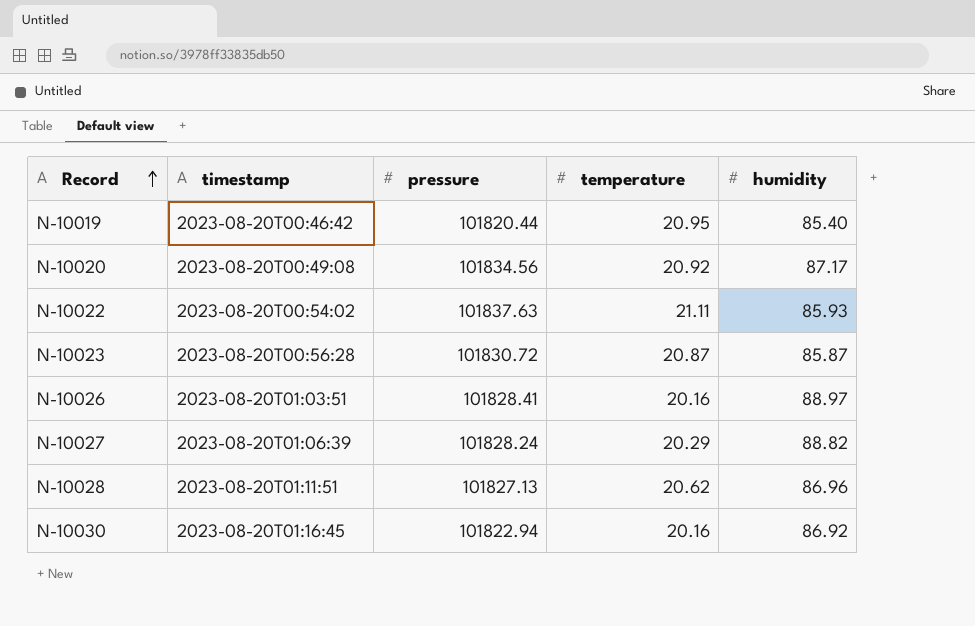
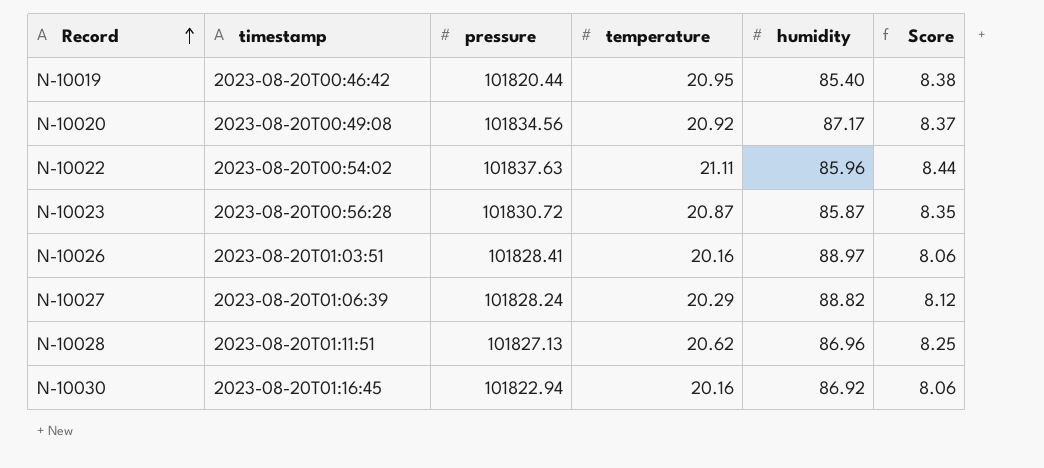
column Score | formula: none -> [temperature] * 0.4
N-10022 | humidity: 85.93 -> 85.96

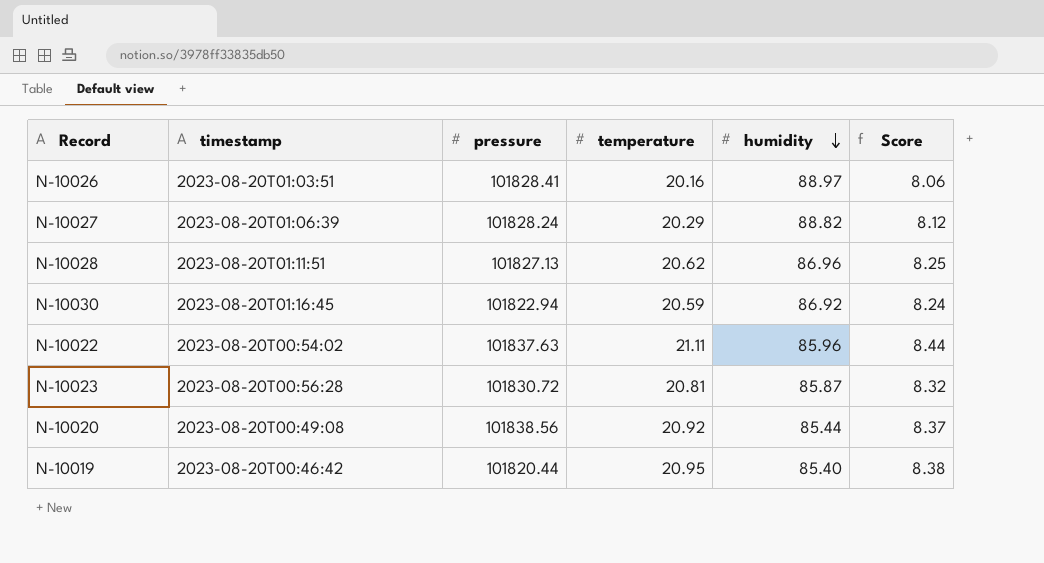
row order: Record ascending -> humidity descending
N-10030 | temperature: 20.16 -> 20.59
N-10030 | Score: 8.06 -> 8.24
N-10023 | temperature: 20.87 -> 20.81
N-10023 | Score: 8.35 -> 8.32
N-10020 | pressure: 101834.56 -> 101838.56
N-10020 | humidity: 87.17 -> 85.44

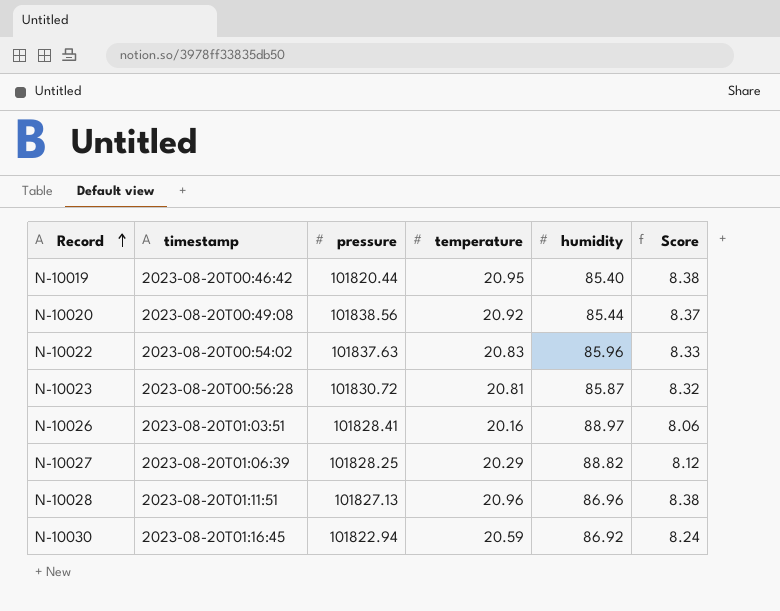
row order: humidity descending -> Record ascending
N-10022 | temperature: 21.11 -> 20.83
N-10022 | Score: 8.44 -> 8.33
N-10027 | pressure: 101828.24 -> 101828.25
N-10028 | temperature: 20.62 -> 20.96
N-10028 | Score: 8.25 -> 8.38

